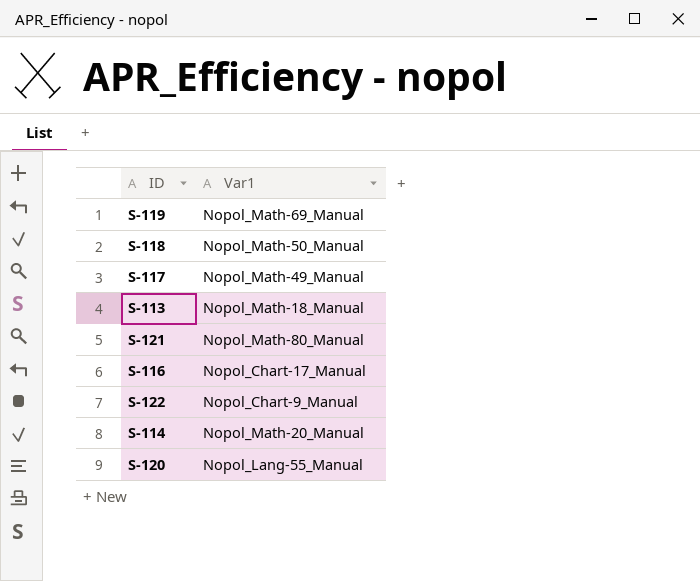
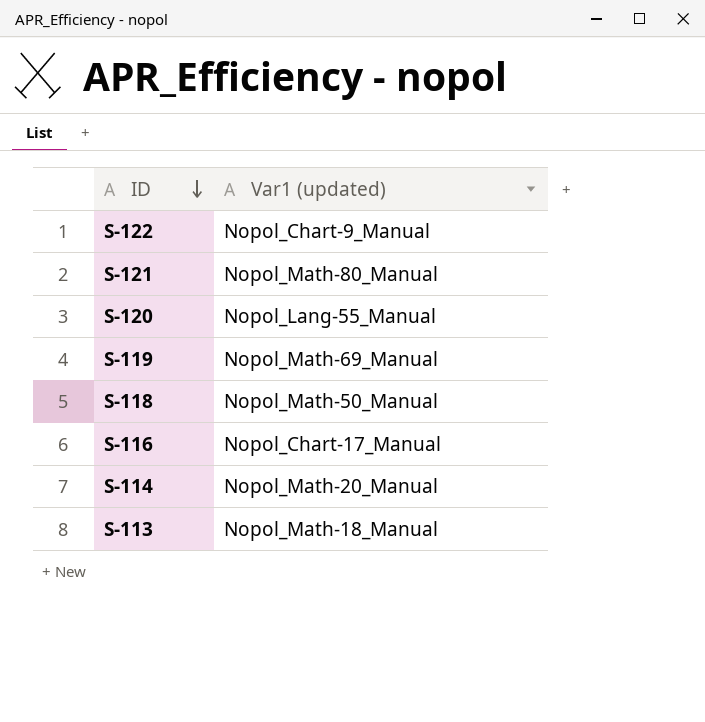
row order: none -> ID descending
column name: Var1 -> Var1 (updated)
row S-117: Nopol_Math-49_Manual -> none

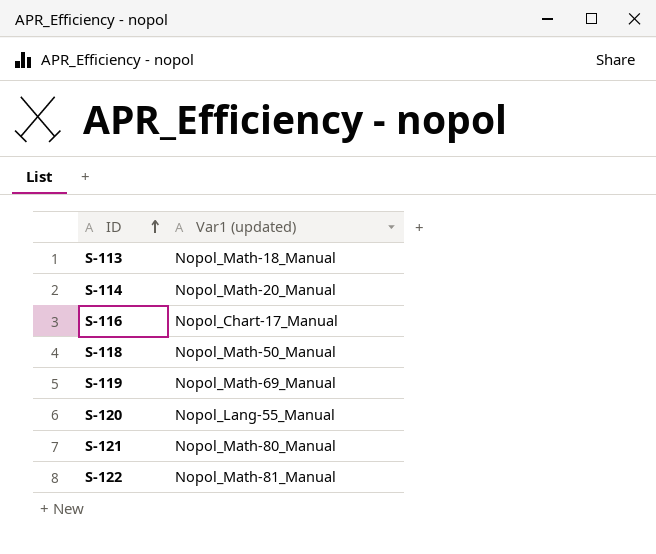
row order: ID descending -> ID ascending
S-122 | Var1 (updated): Nopol_Chart-9_Manual -> Nopol_Math-81_Manual

